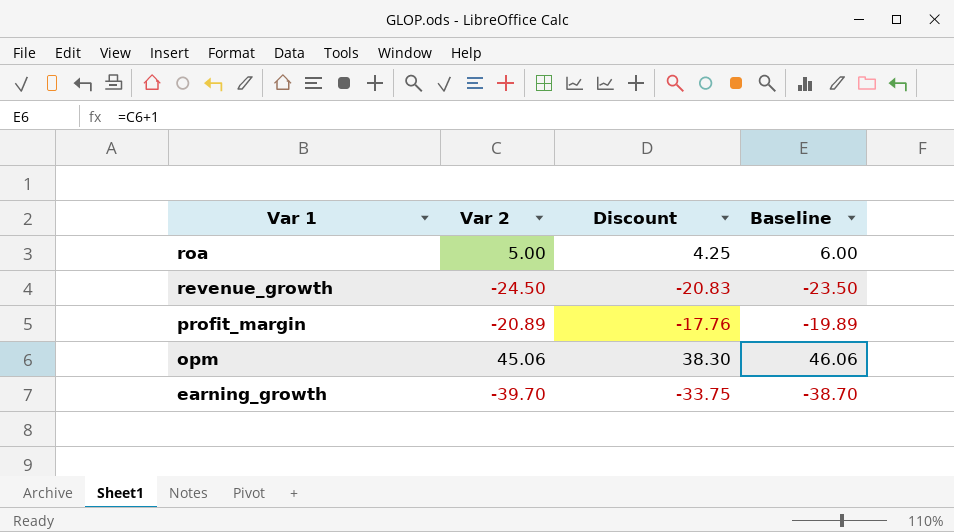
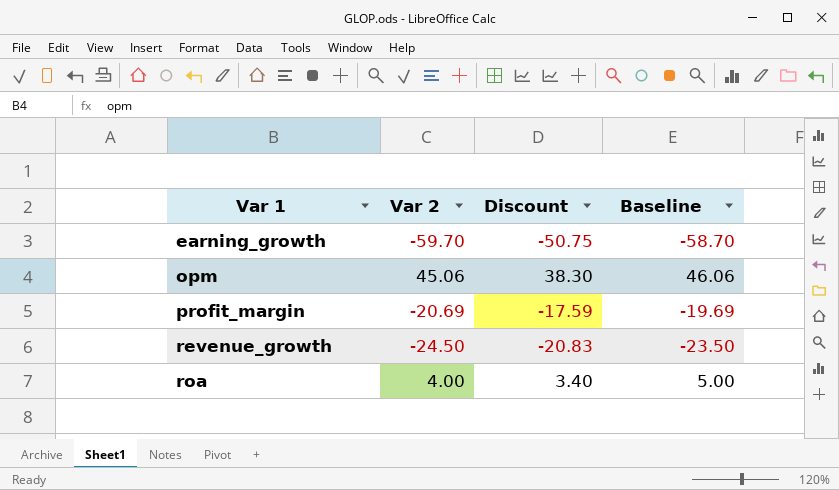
row order: Var 1 descending -> Var 1 ascending
earning_growth | Var 2: -39.70 -> -59.70
earning_growth | Discount: -33.75 -> -50.75
earning_growth | Baseline: -38.70 -> -58.70
profit_margin | Var 2: -20.89 -> -20.69
profit_margin | Discount: -17.76 -> -17.59
profit_margin | Baseline: -19.89 -> -19.69
roa | Var 2: 5.00 -> 4.00
roa | Discount: 4.25 -> 3.40
roa | Baseline: 6.00 -> 5.00

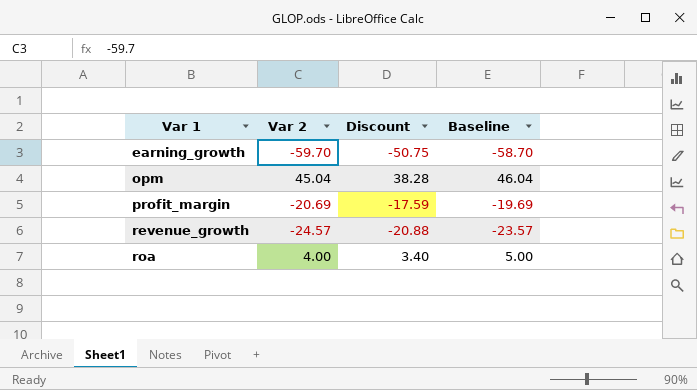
opm | Var 2: 45.06 -> 45.04
opm | Discount: 38.30 -> 38.28
opm | Baseline: 46.06 -> 46.04
revenue_growth | Var 2: -24.50 -> -24.57
revenue_growth | Discount: -20.83 -> -20.88
revenue_growth | Baseline: -23.50 -> -23.57

